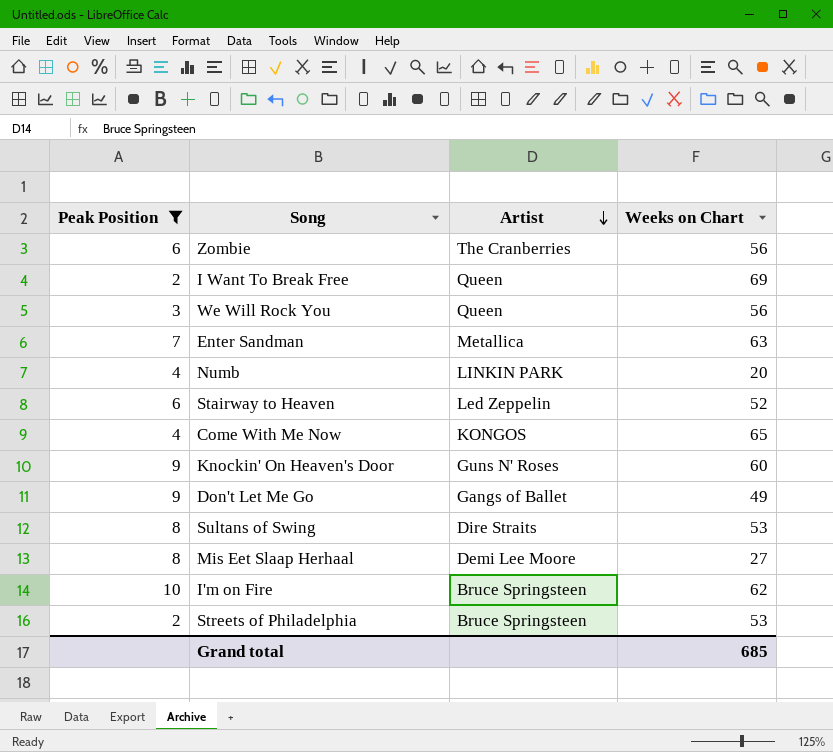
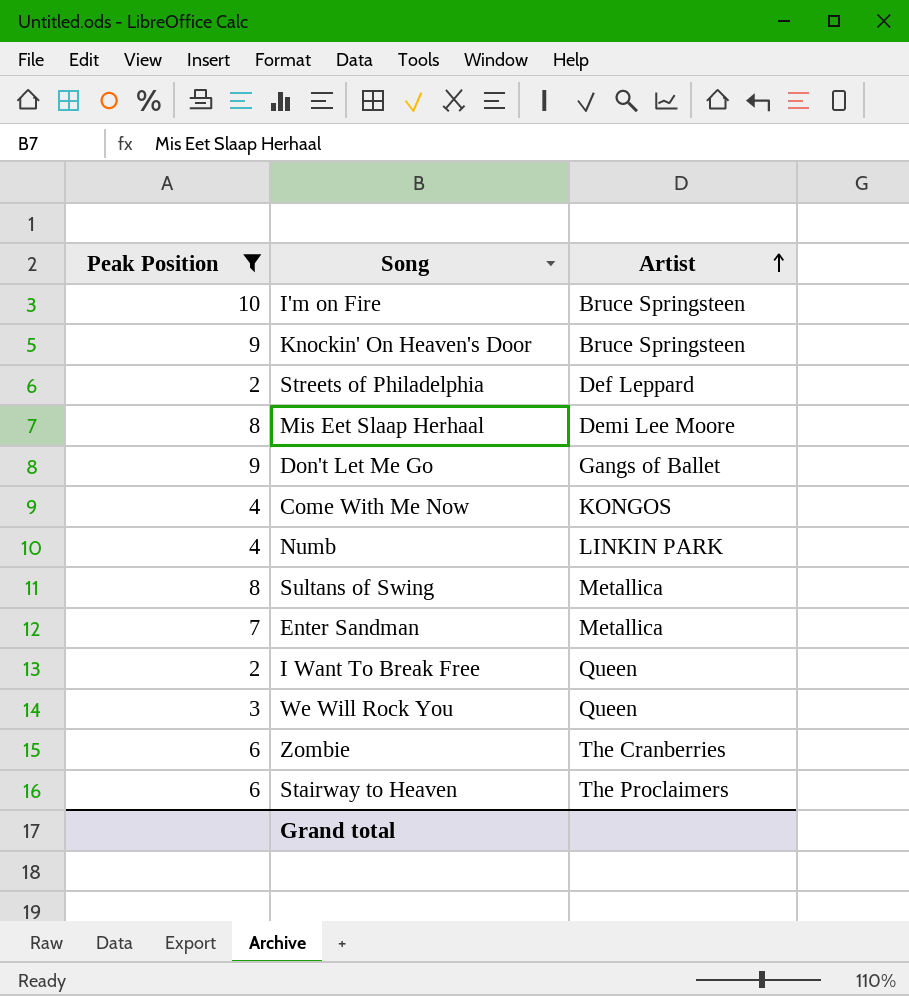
row order: Artist descending -> Artist ascending
column Weeks on Chart | position: 4 -> none
Knockin' On Heaven's Door | Artist: Guns N' Roses -> Bruce Springsteen
Streets of Philadelphia | Artist: Bruce Springsteen -> Def Leppard
Sultans of Swing | Artist: Dire Straits -> Metallica
Stairway to Heaven | Artist: Led Zeppelin -> The Proclaimers

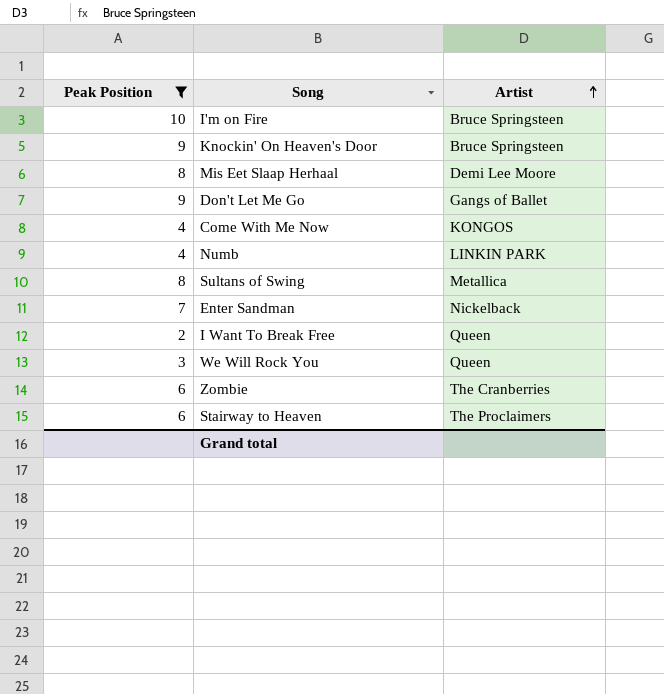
row Streets of Philadelphia: 2 | Def Leppard -> none
Enter Sandman | Artist: Metallica -> Nickelback

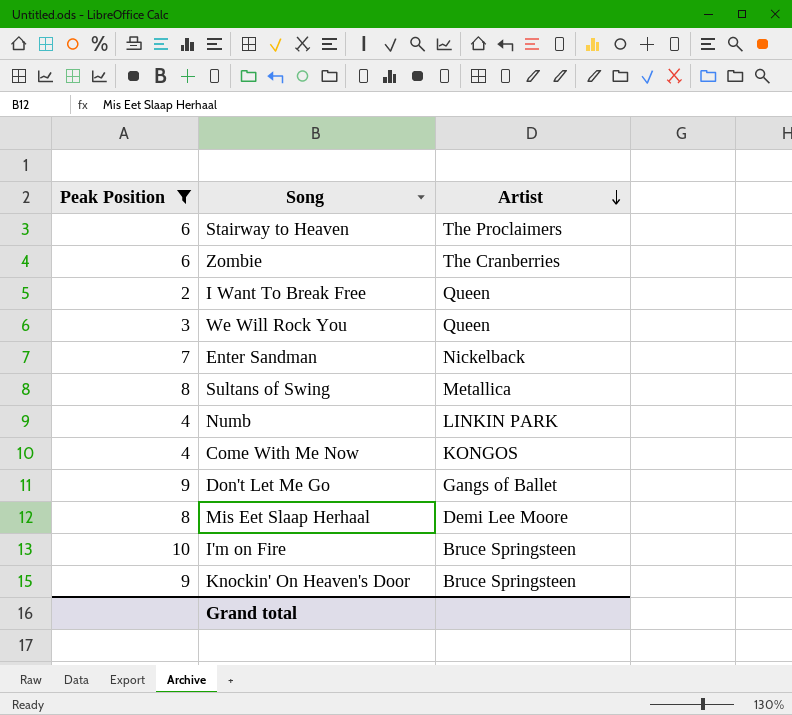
row order: Artist ascending -> Artist descending

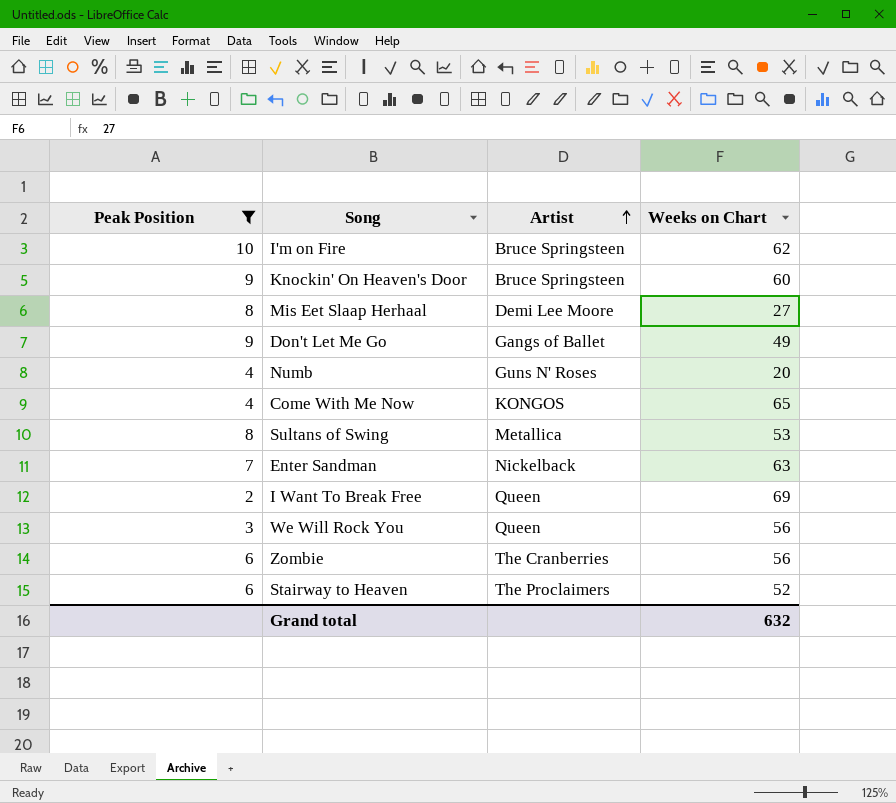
row order: Artist descending -> Artist ascending
column Weeks on Chart | position: none -> 4
Numb | Artist: LINKIN PARK -> Guns N' Roses

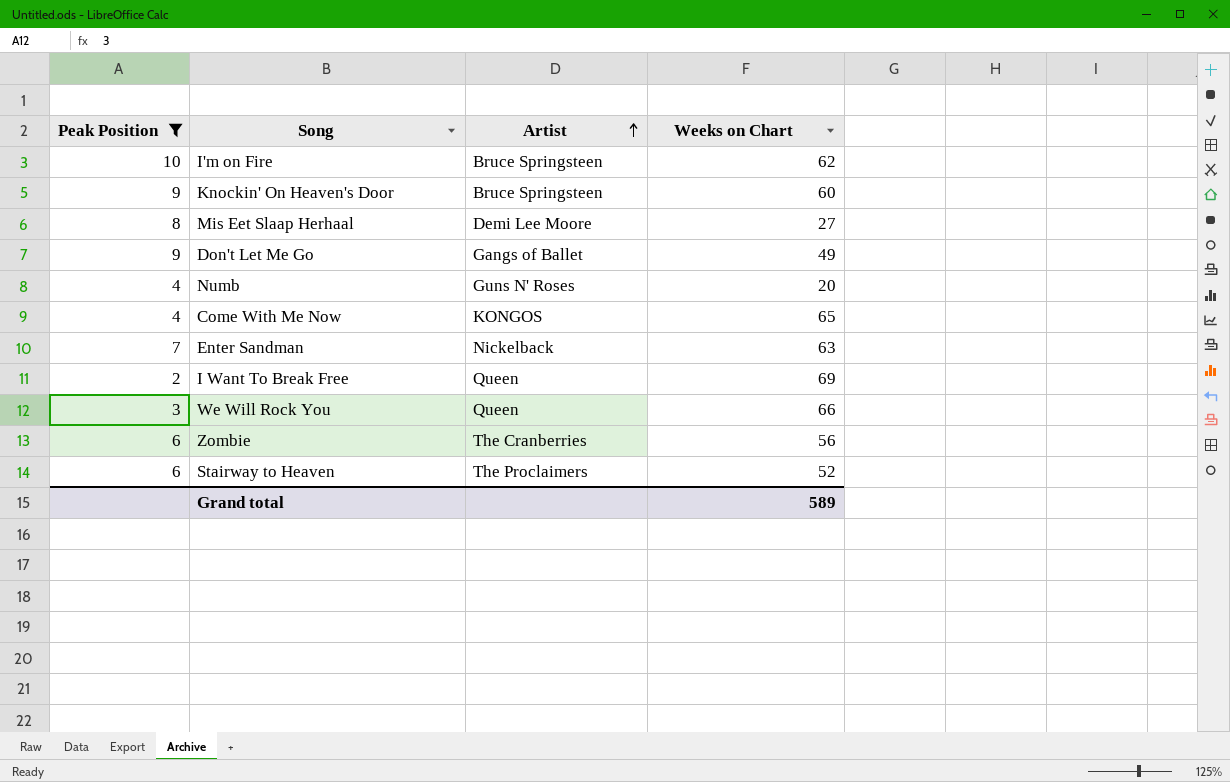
row Sultans of Swing: 8 | Metallica | 53 -> none
We Will Rock You | Weeks on Chart: 56 -> 66
Grand total | Weeks on Chart: 632 -> 589

